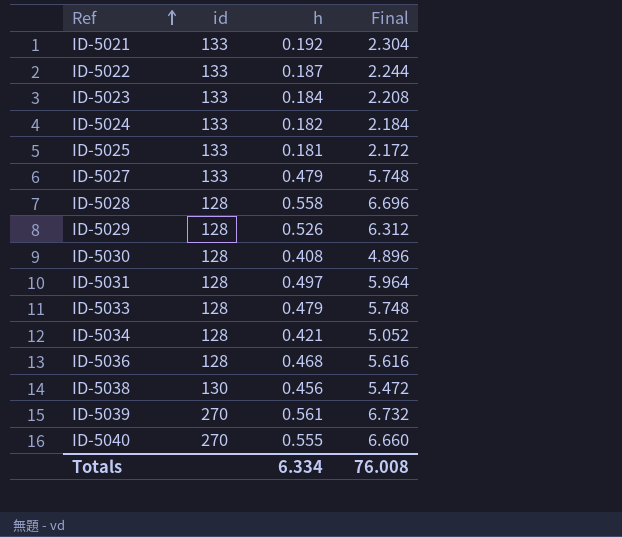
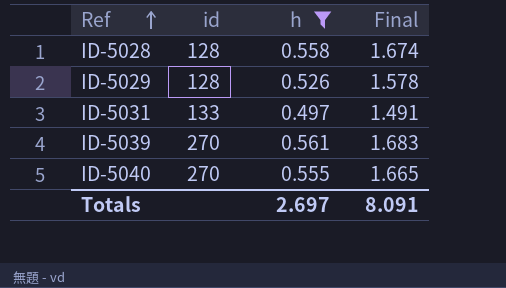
filter: none -> h >= 0.497
column Final | formula: [h] * 12 -> [h] * 3
ID-5031 | id: 128 -> 133
Totals | h: 6.334 -> 2.697
Totals | Final: 76.008 -> 8.091

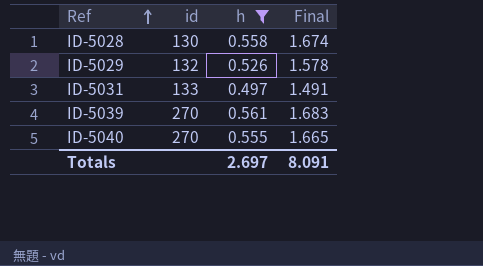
ID-5028 | id: 128 -> 130
ID-5029 | id: 128 -> 132

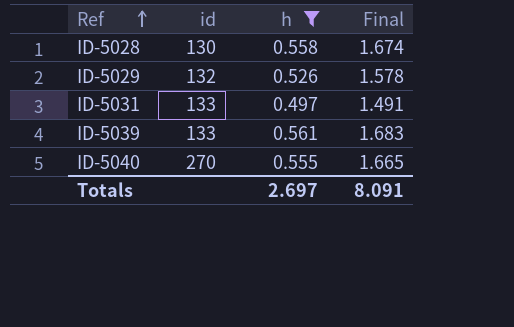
ID-5039 | id: 270 -> 133

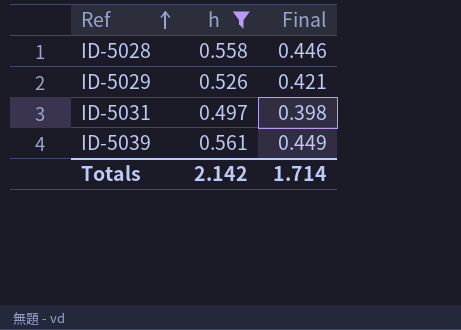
column id | position: 2 -> none
column Final | formula: [h] * 3 -> [h] * 0.8
row ID-5040: 270 | 0.555 | 1.665 -> none
Totals | h: 2.697 -> 2.142
Totals | Final: 8.091 -> 1.714

